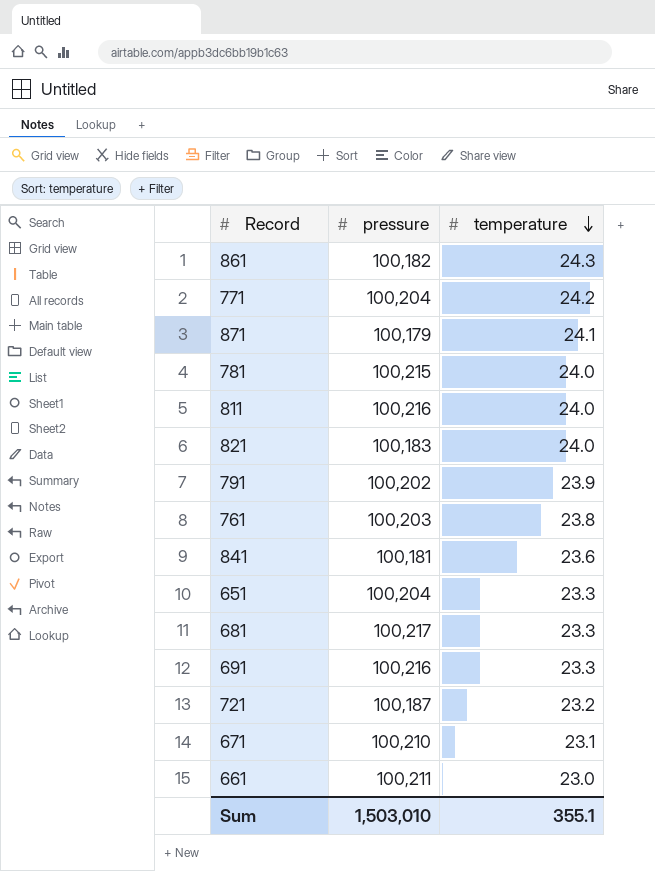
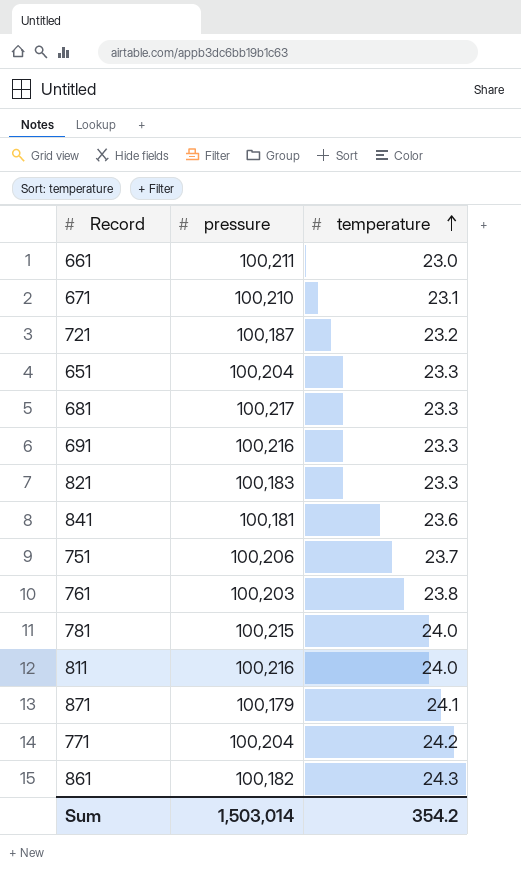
row order: temperature descending -> temperature ascending
row 791: 100,202 | 23.9 -> none
821 | temperature: 24.0 -> 23.3
row 751: none -> 100,206 | 23.7
Sum | pressure: 1,503,010 -> 1,503,014
Sum | temperature: 355.1 -> 354.2

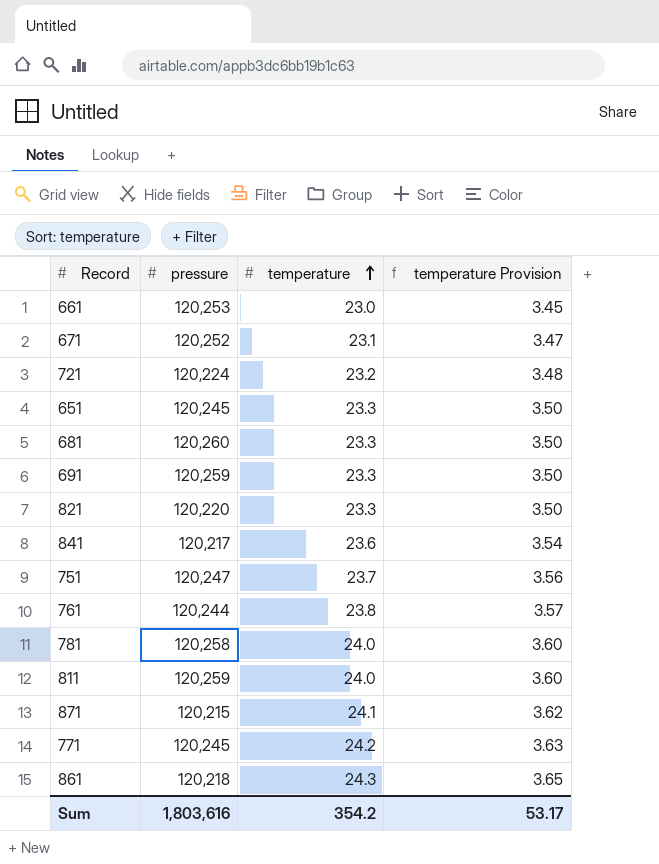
column temperature Provision | formula: none -> [temperature] * 0.15
661 | pressure: 100,211 -> 120,253
671 | pressure: 100,210 -> 120,252
721 | pressure: 100,187 -> 120,224
651 | pressure: 100,204 -> 120,245
681 | pressure: 100,217 -> 120,260
691 | pressure: 100,216 -> 120,259
821 | pressure: 100,183 -> 120,220
841 | pressure: 100,181 -> 120,217
751 | pressure: 100,206 -> 120,247
761 | pressure: 100,203 -> 120,244
781 | pressure: 100,215 -> 120,258
811 | pressure: 100,216 -> 120,259
871 | pressure: 100,179 -> 120,215
771 | pressure: 100,204 -> 120,245
861 | pressure: 100,182 -> 120,218
Sum | pressure: 1,503,014 -> 1,803,616

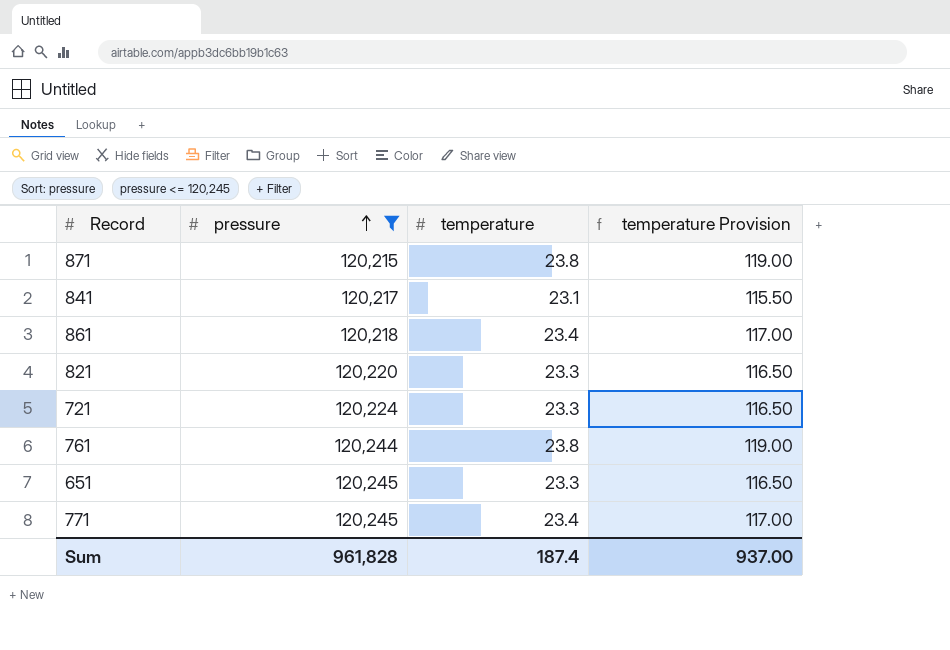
filter: none -> pressure <= 120,245
row order: temperature ascending -> pressure ascending
column temperature Provision | formula: [temperature] * 0.15 -> [temperature] * 5
871 | temperature: 24.1 -> 23.8
841 | temperature: 23.6 -> 23.1
861 | temperature: 24.3 -> 23.4
721 | temperature: 23.2 -> 23.3
771 | temperature: 24.2 -> 23.4
Sum | pressure: 1,803,616 -> 961,828
Sum | temperature: 354.2 -> 187.4
Sum | temperature Provision: 53.17 -> 937.00

